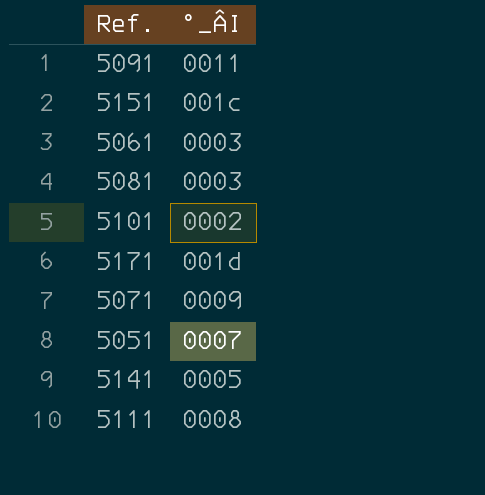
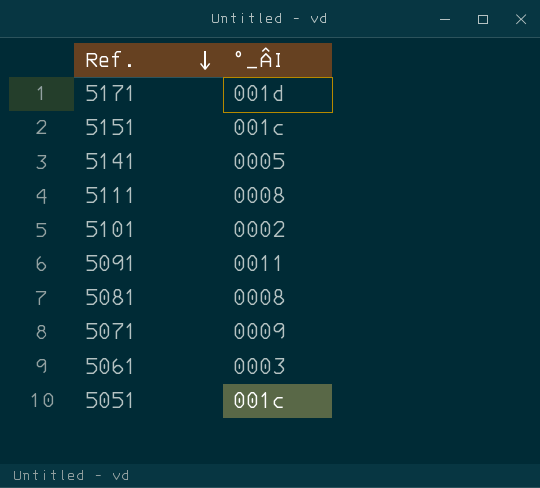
row order: none -> Ref. descending
5081 | °_ÂI: 0003 -> 0008
5051 | °_ÂI: 0007 -> 001c

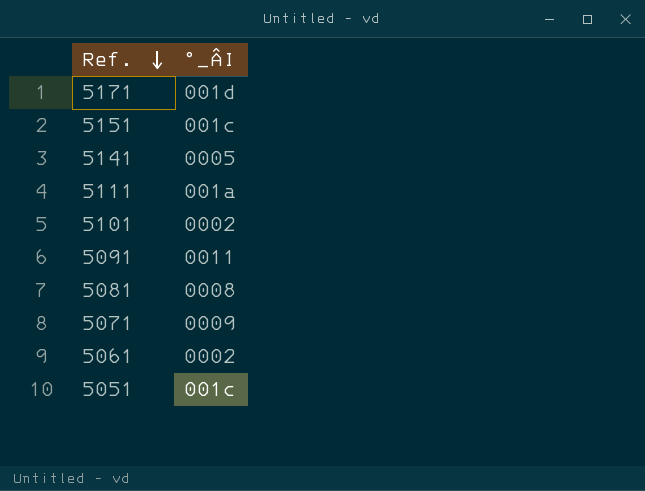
5111 | °_ÂI: 0008 -> 001a
5061 | °_ÂI: 0003 -> 0002

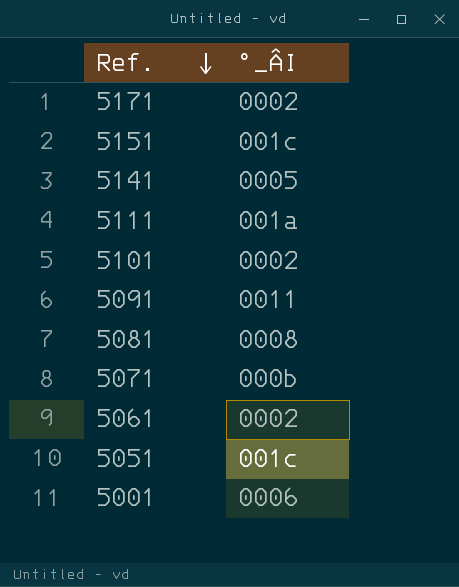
5171 | °_ÂI: 001d -> 0002
5071 | °_ÂI: 0009 -> 000b
row 5001: none -> 0006

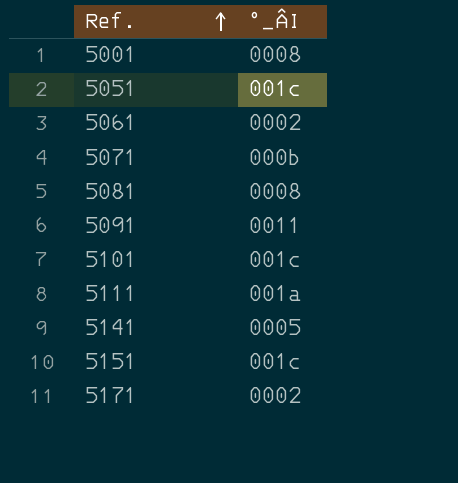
row order: Ref. descending -> Ref. ascending
5001 | °_ÂI: 0006 -> 0008
5101 | °_ÂI: 0002 -> 001c

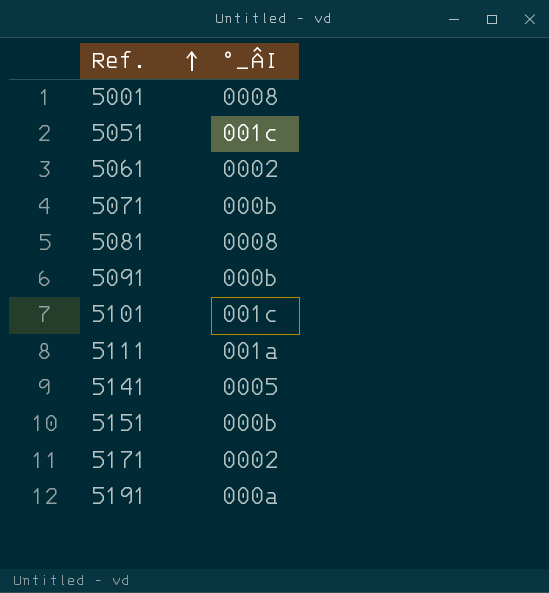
5091 | °_ÂI: 0011 -> 000b
5151 | °_ÂI: 001c -> 000b
row 5191: none -> 000a

